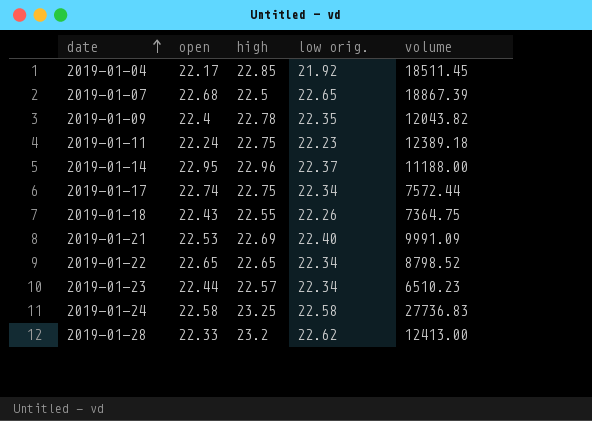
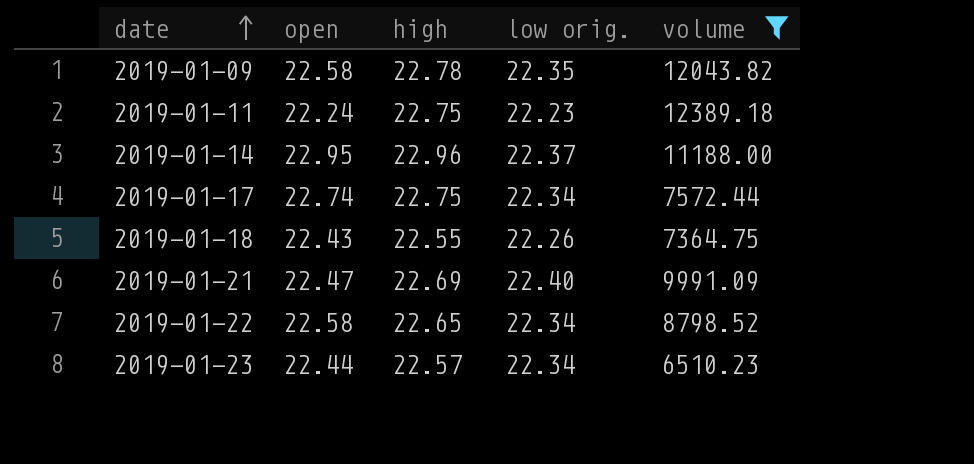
filter: none -> volume <= 12389.18
2019-01-09 | open: 22.4 -> 22.58
2019-01-21 | open: 22.53 -> 22.47
2019-01-22 | open: 22.65 -> 22.58

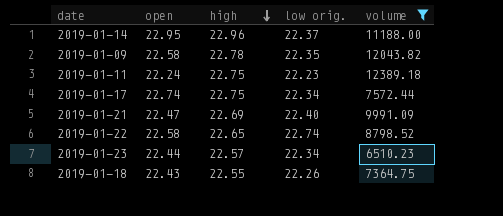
row order: date ascending -> high descending
2019-01-22 | low orig.: 22.34 -> 22.74

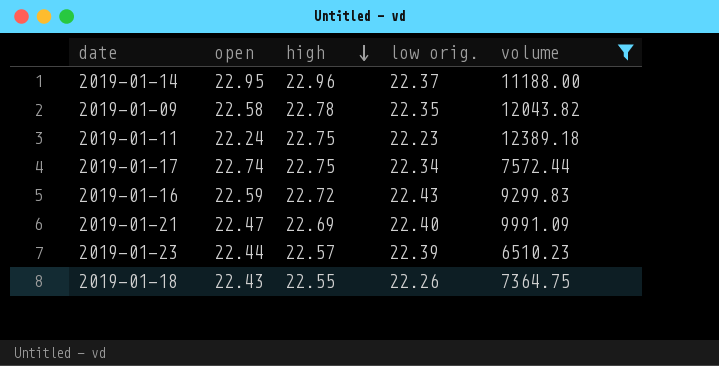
row 2019-01-22: 22.58 | 22.65 | 22.74 | 8798.52 -> none
row 2019-01-16: none -> 22.59 | 22.72 | 22.43 | 9299.83
2019-01-23 | low orig.: 22.34 -> 22.39

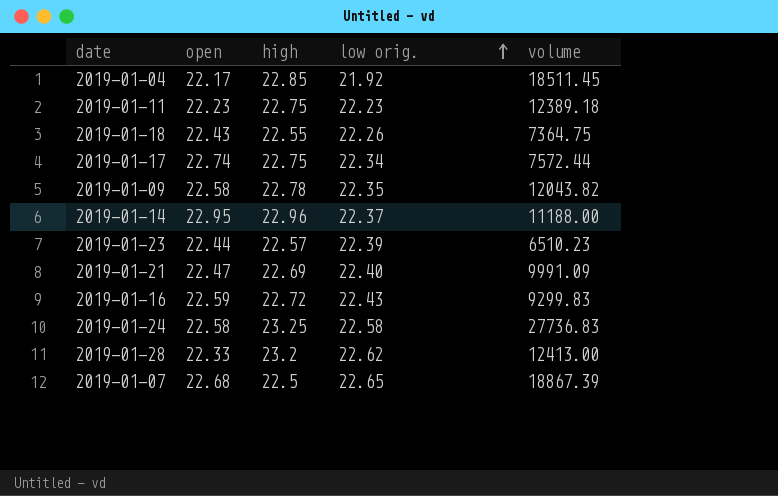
filter: volume <= 12389.18 -> none
row order: high descending -> low orig. ascending
2019-01-11 | open: 22.24 -> 22.23

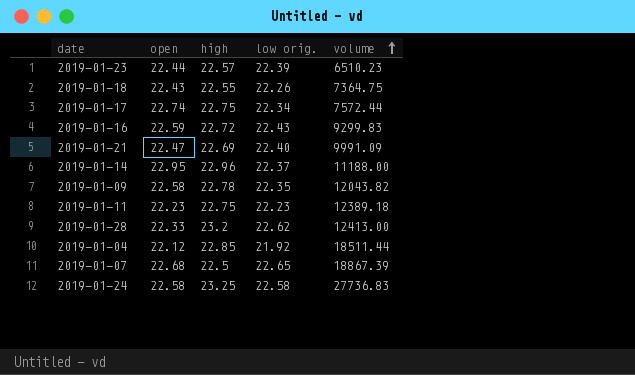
row order: low orig. ascending -> volume ascending
2019-01-04 | open: 22.17 -> 22.12
2019-01-04 | volume: 18511.45 -> 18511.44

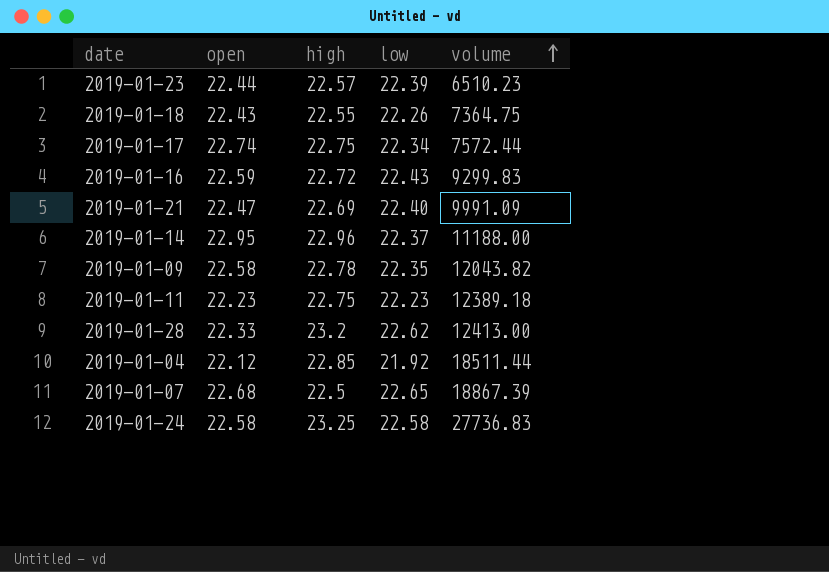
column name: low orig. -> low

